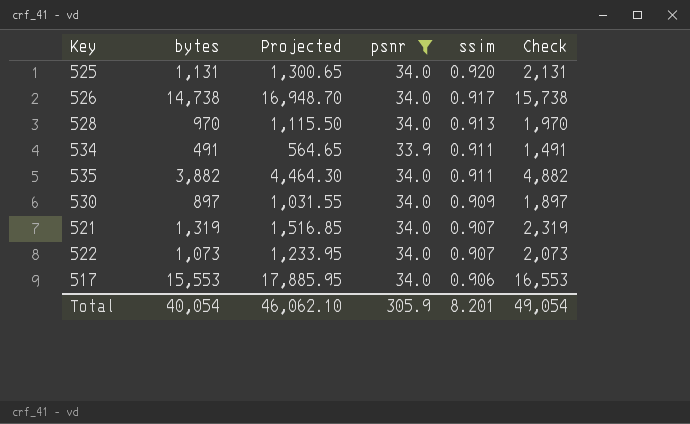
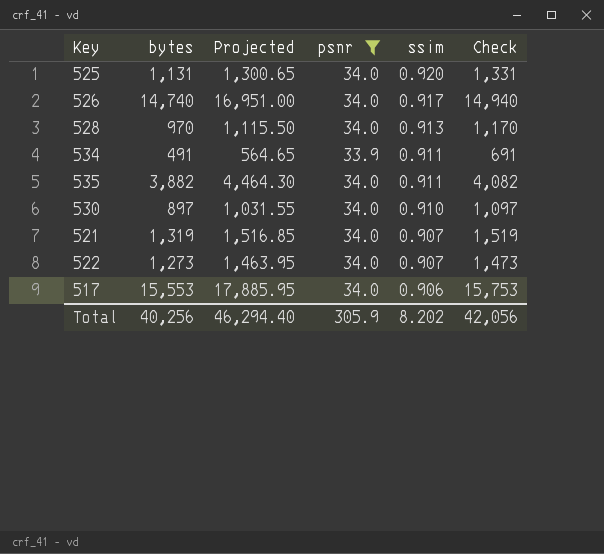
column Check | formula: [bytes] + 1000 -> [bytes] + 200
526 | bytes: 14,738 -> 14,740
526 | Projected: 16,948.70 -> 16,951.00
530 | ssim: 0.909 -> 0.910
522 | bytes: 1,073 -> 1,273
522 | Projected: 1,233.95 -> 1,463.95
Total | bytes: 40,054 -> 40,256
Total | Projected: 46,062.10 -> 46,294.40
Total | ssim: 8.201 -> 8.202
Total | Check: 49,054 -> 42,056

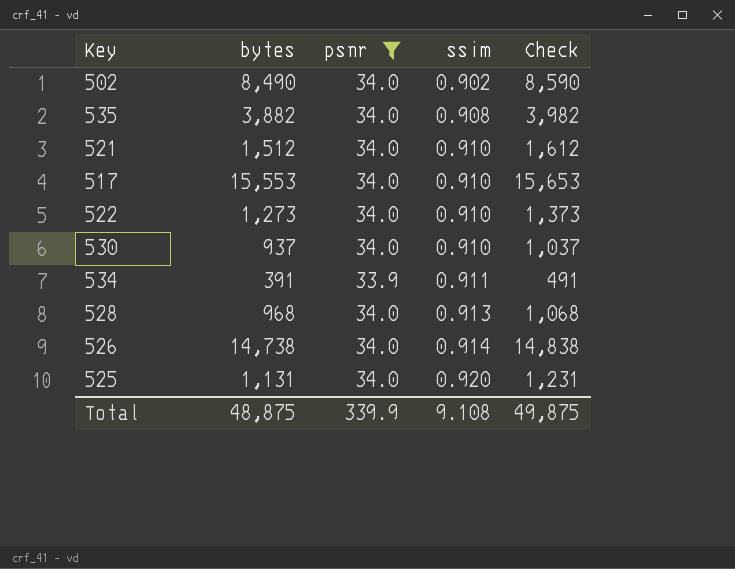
row order: ssim descending -> ssim ascending
column Projected | formula: [bytes] * 1.15 -> none
column Check | formula: [bytes] + 200 -> [bytes] + 100
row 502: none -> 8,490 | 34.0 | 0.902 | 8,590
535 | ssim: 0.911 -> 0.908
521 | bytes: 1,319 -> 1,512
521 | ssim: 0.907 -> 0.910
517 | ssim: 0.906 -> 0.910
522 | ssim: 0.907 -> 0.910
530 | bytes: 897 -> 937
534 | bytes: 491 -> 391
528 | bytes: 970 -> 968
526 | bytes: 14,740 -> 14,738
526 | ssim: 0.917 -> 0.914
Total | bytes: 40,256 -> 48,875
Total | psnr: 305.9 -> 339.9
Total | ssim: 8.202 -> 9.108
Total | Check: 42,056 -> 49,875

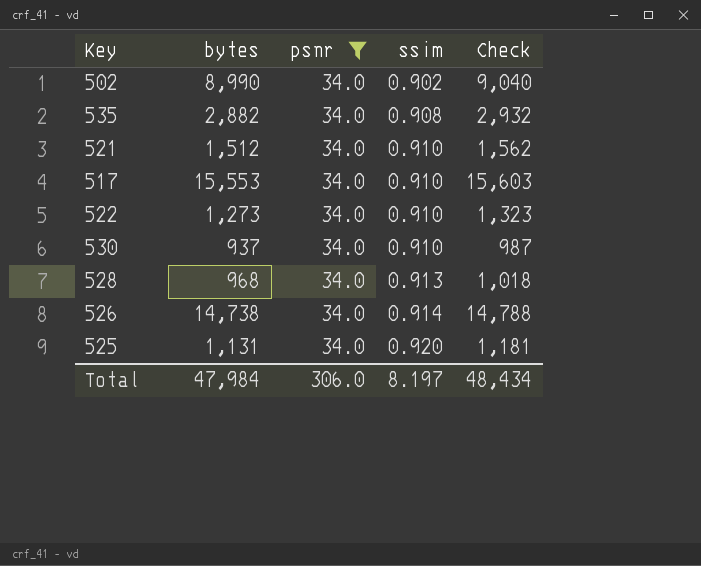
column Check | formula: [bytes] + 100 -> [bytes] + 50
row 534: 391 | 33.9 | 0.911 | 491 -> none
502 | bytes: 8,490 -> 8,990
535 | bytes: 3,882 -> 2,882
Total | bytes: 48,875 -> 47,984
Total | psnr: 339.9 -> 306.0
Total | ssim: 9.108 -> 8.197
Total | Check: 49,875 -> 48,434

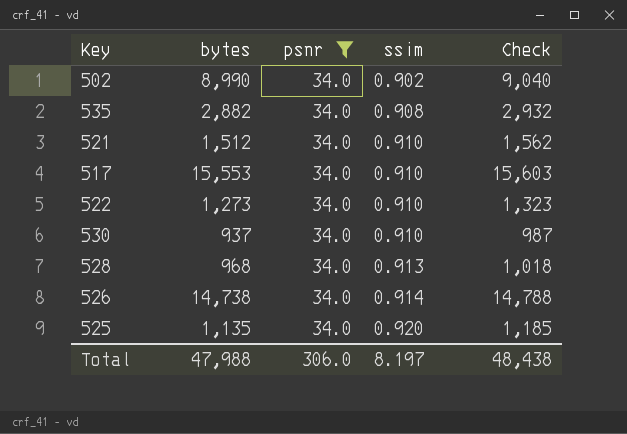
525 | bytes: 1,131 -> 1,135
525 | Check: 1,181 -> 1,185
Total | bytes: 47,984 -> 47,988
Total | Check: 48,434 -> 48,438

